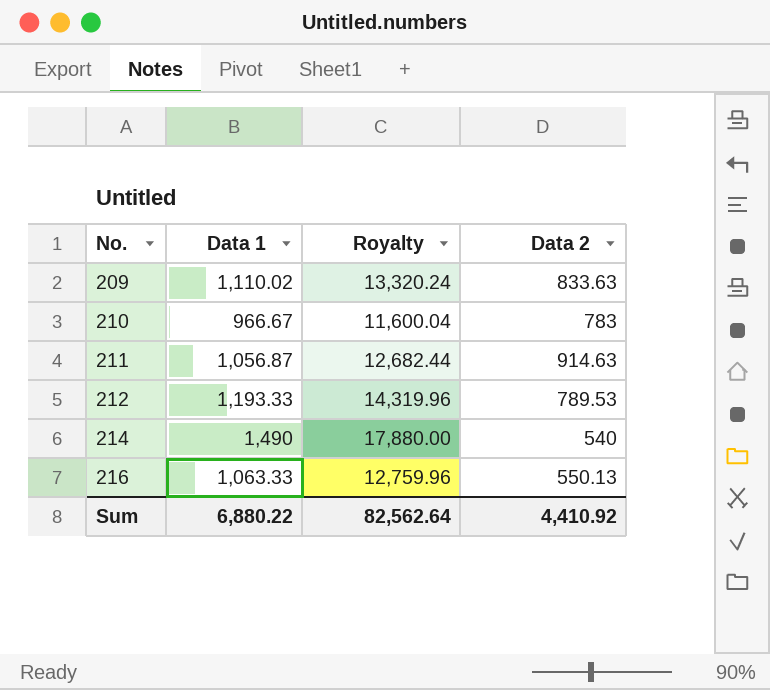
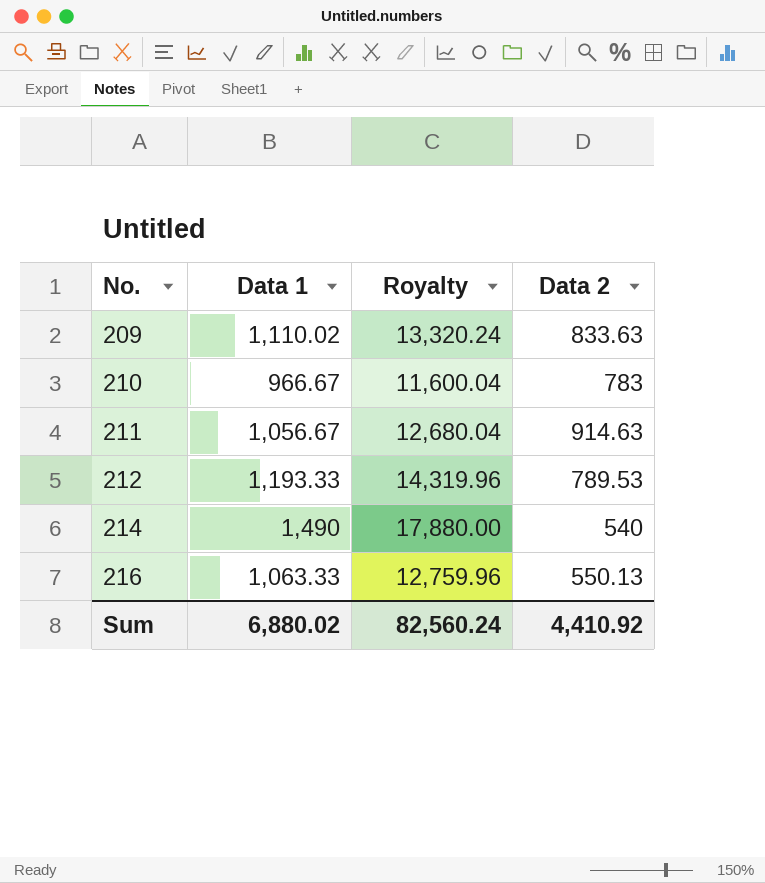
211 | Data 1: 1,056.87 -> 1,056.67
211 | Royalty: 12,682.44 -> 12,680.04
Sum | Data 1: 6,880.22 -> 6,880.02
Sum | Royalty: 82,562.64 -> 82,560.24

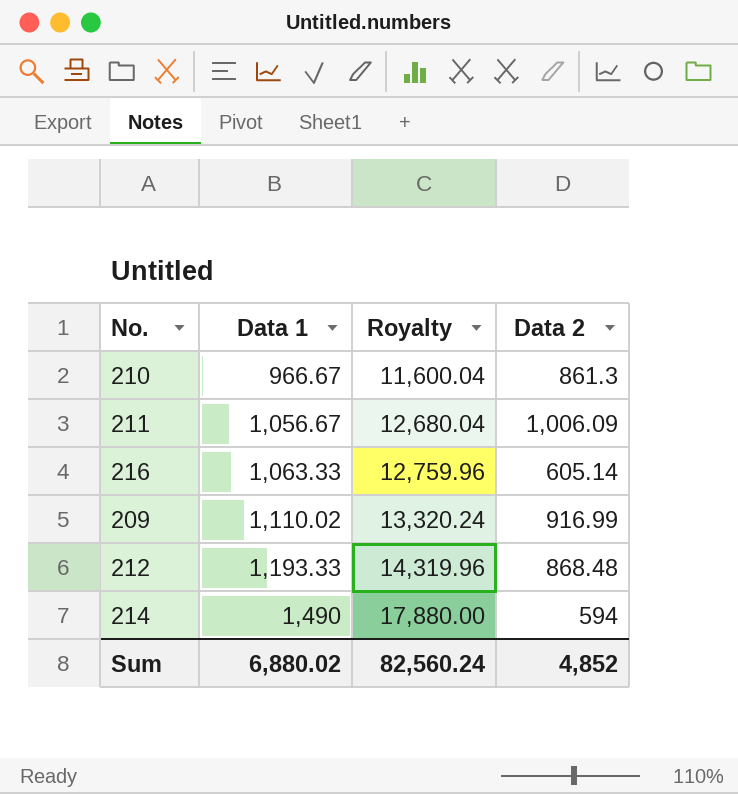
row order: No. ascending -> Data 1 ascending
210 | Data 2: 783 -> 861.3
211 | Data 2: 914.63 -> 1,006.09
216 | Data 2: 550.13 -> 605.14
209 | Data 2: 833.63 -> 916.99
212 | Data 2: 789.53 -> 868.48
214 | Data 2: 540 -> 594
Sum | Data 2: 4,410.92 -> 4,852

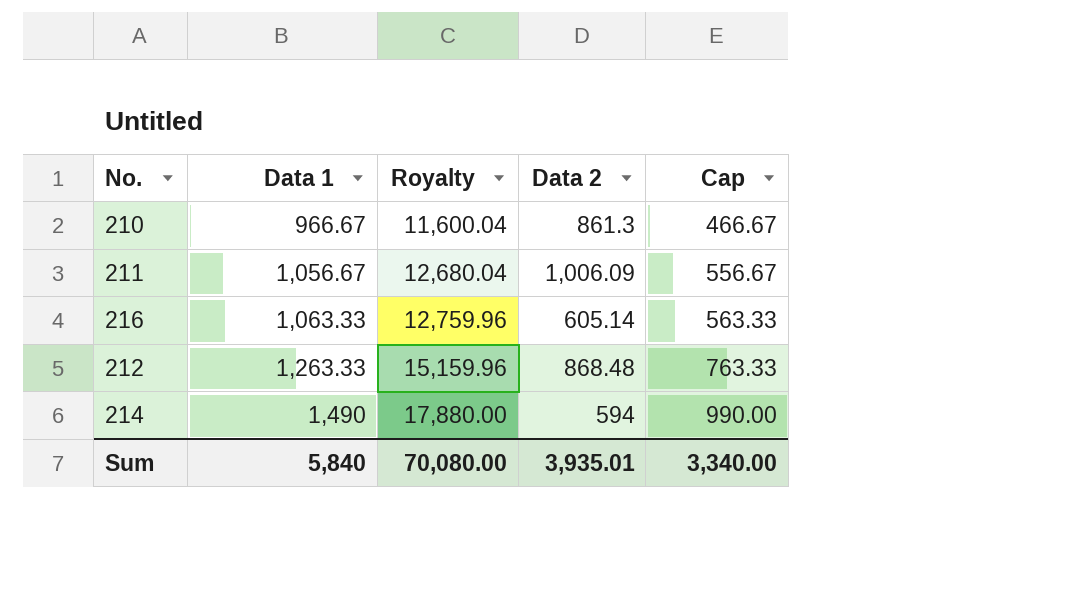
column Cap | formula: none -> [Data 1] - 500
row 209: 1,110.02 | 13,320.24 | 916.99 -> none
212 | Data 1: 1,193.33 -> 1,263.33
212 | Royalty: 14,319.96 -> 15,159.96
Sum | Data 1: 6,880.02 -> 5,840
Sum | Royalty: 82,560.24 -> 70,080.00
Sum | Data 2: 4,852 -> 3,935.01

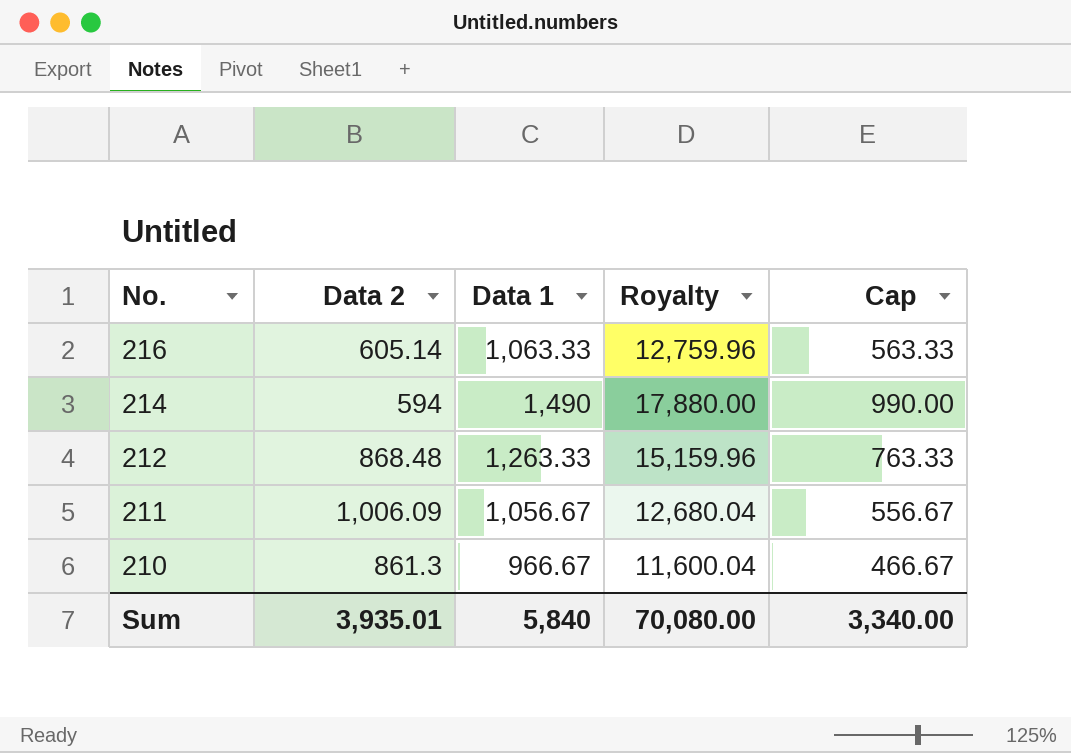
row order: Data 1 ascending -> No. descending
column Data 2 | position: 4 -> 2

